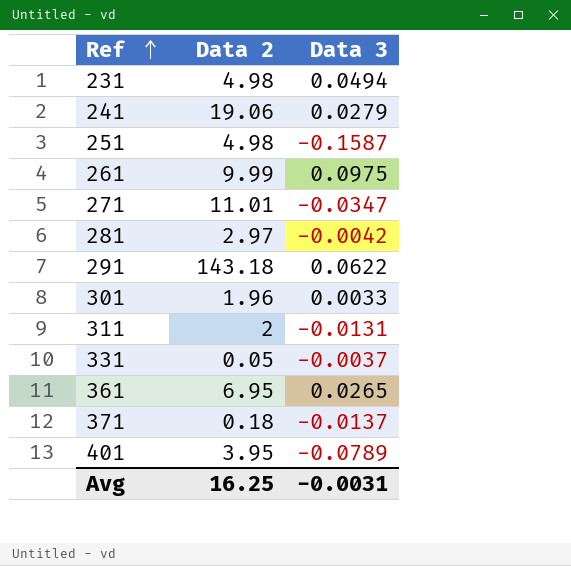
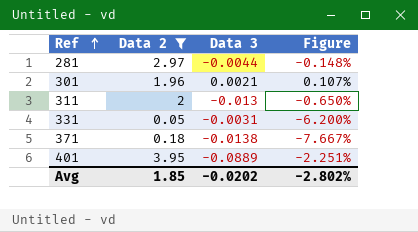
filter: none -> Data 2 <= 3.95
column Figure | formula: none -> [Data 3] / [Data 2]
281 | Data 3: -0.0042 -> -0.0044
301 | Data 3: 0.0033 -> 0.0021
311 | Data 3: -0.0131 -> -0.013
331 | Data 3: -0.0037 -> -0.0031
371 | Data 3: -0.0137 -> -0.0138
401 | Data 3: -0.0789 -> -0.0889
Avg | Data 2: 16.25 -> 1.85
Avg | Data 3: -0.0031 -> -0.0202

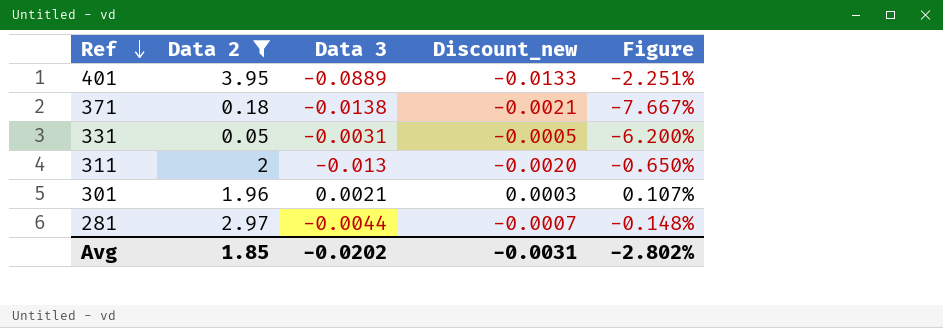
row order: Ref ascending -> Ref descending
column Discount_new | formula: none -> [Data 3] * 0.15

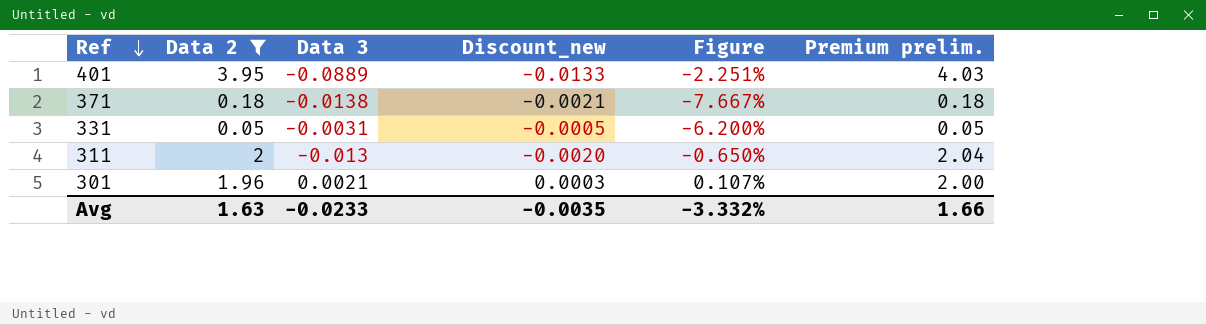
column Premium prelim. | formula: none -> [Data 2] * 1.02
row 281: 2.97 | -0.0044 | -0.0007 | -0.148% -> none
Avg | Data 2: 1.85 -> 1.63
Avg | Data 3: -0.0202 -> -0.0233
Avg | Discount_new: -0.0031 -> -0.0035
Avg | Figure: -2.802% -> -3.332%

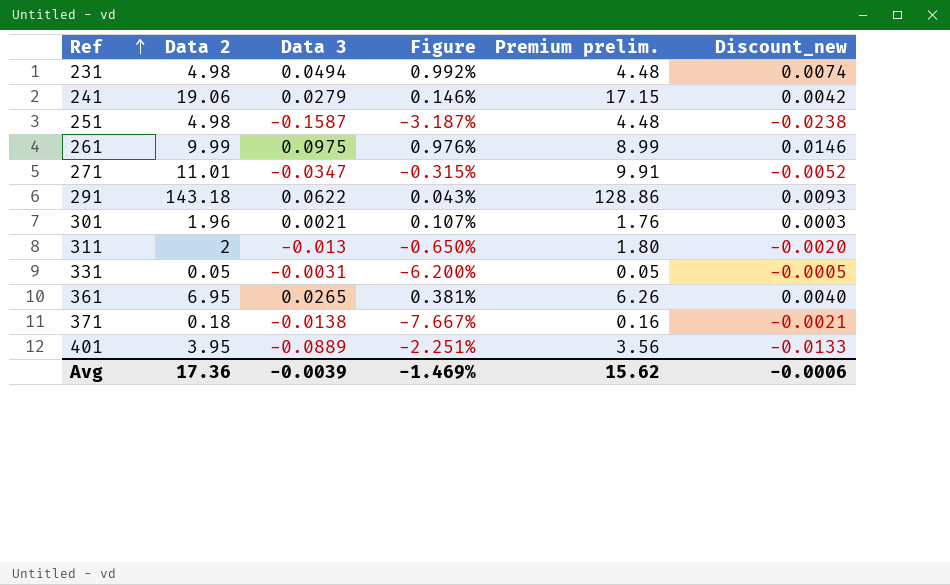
filter: Data 2 <= 3.95 -> none
row order: Ref descending -> Ref ascending
column Premium prelim. | formula: [Data 2] * 1.02 -> [Data 2] * 0.9
column Discount_new | position: 4 -> 6
Avg | Data 2: 1.63 -> 17.36
Avg | Data 3: -0.0233 -> -0.0039
Avg | Figure: -3.332% -> -1.469%
Avg | Premium prelim.: 1.66 -> 15.62
Avg | Discount_new: -0.0035 -> -0.0006

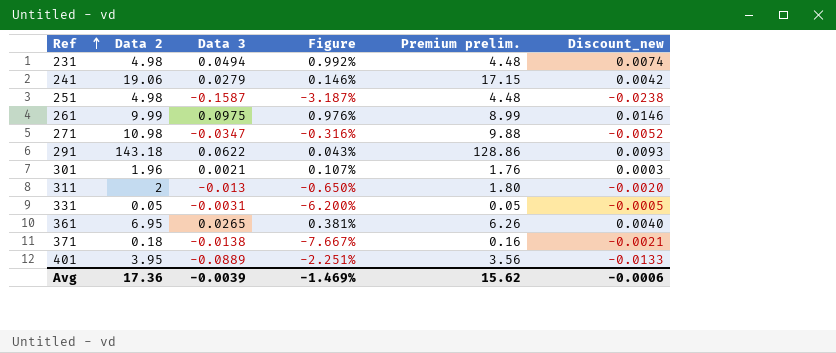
271 | Data 2: 11.01 -> 10.98
271 | Figure: -0.315% -> -0.316%
271 | Premium prelim.: 9.91 -> 9.88

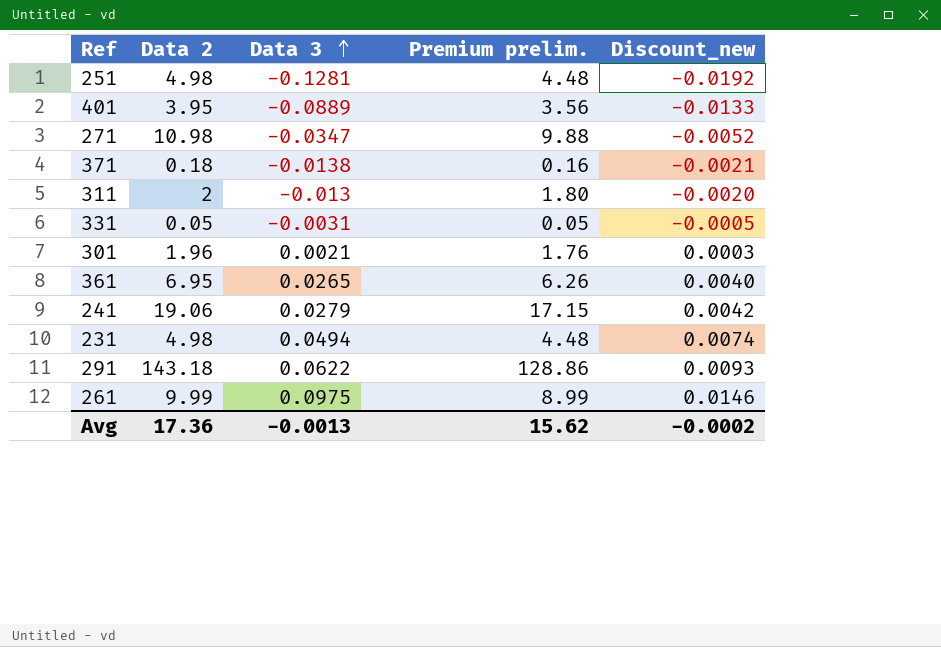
row order: Ref ascending -> Data 3 ascending
column Figure | formula: [Data 3] / [Data 2] -> none
251 | Data 3: -0.1587 -> -0.1281
251 | Discount_new: -0.0238 -> -0.0192
Avg | Data 3: -0.0039 -> -0.0013
Avg | Discount_new: -0.0006 -> -0.0002

